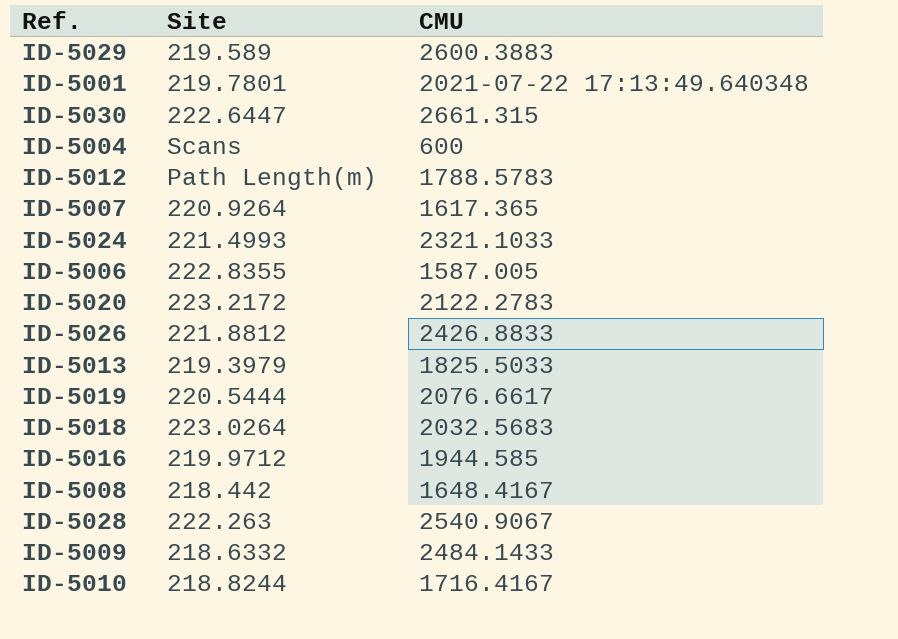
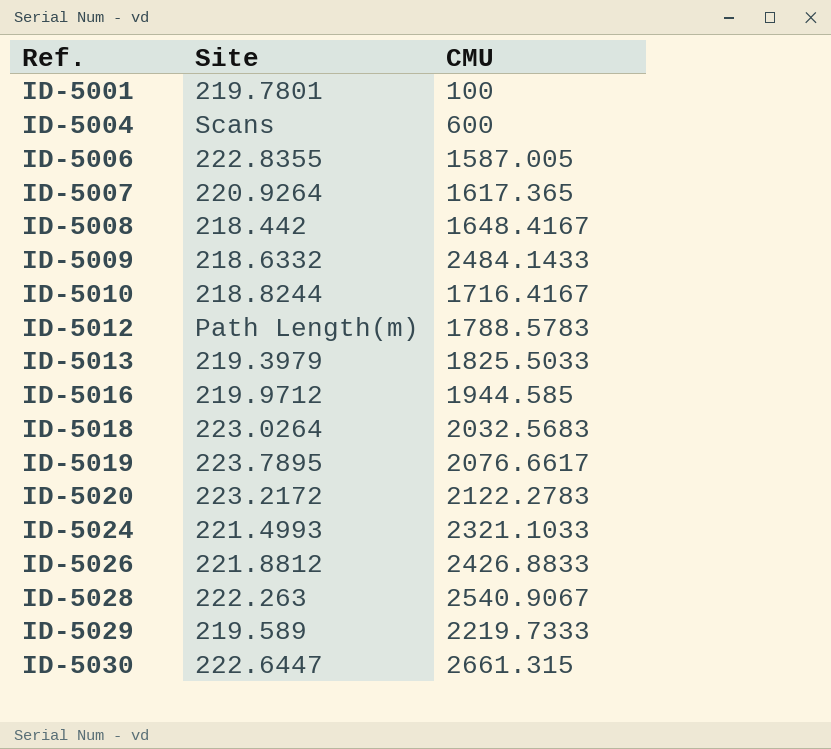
row order: none -> Ref. ascending
ID-5001 | CMU: 2021-07-22 17:13:49.640348 -> 100
ID-5019 | Site: 220.5444 -> 223.7895
ID-5029 | CMU: 2600.3883 -> 2219.7333

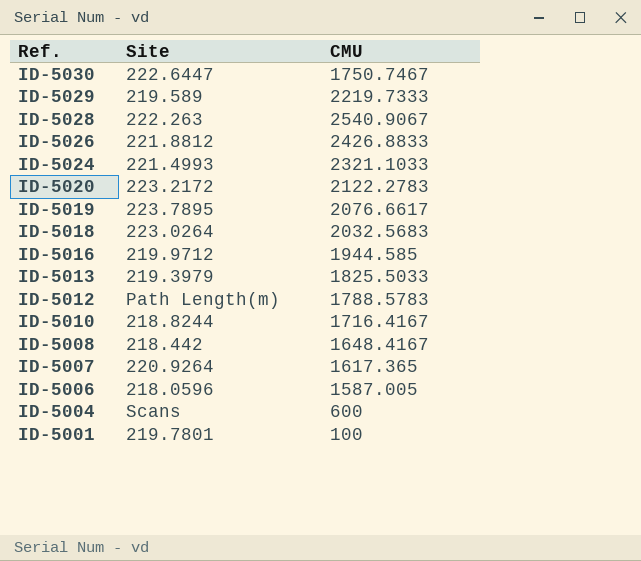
row order: Ref. ascending -> Ref. descending
row ID-5009: 218.6332 | 2484.1433 -> none
ID-5030 | CMU: 2661.315 -> 1750.7467
ID-5006 | Site: 222.8355 -> 218.0596

